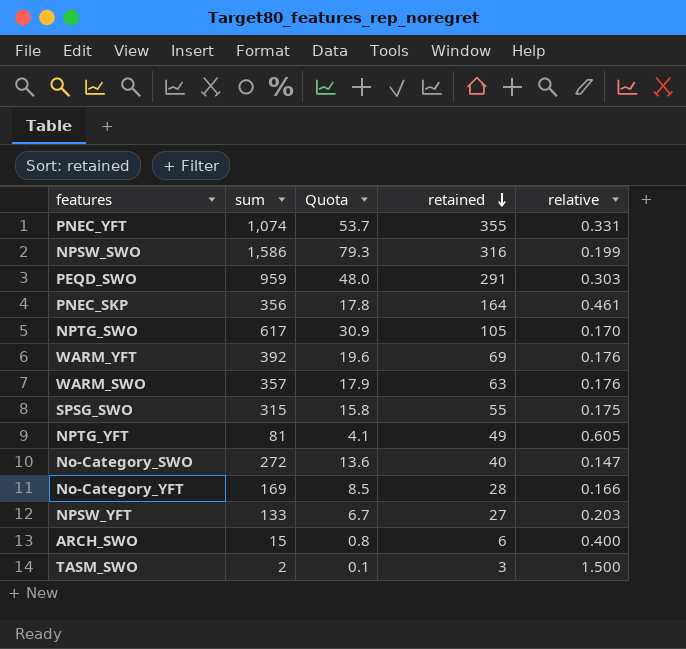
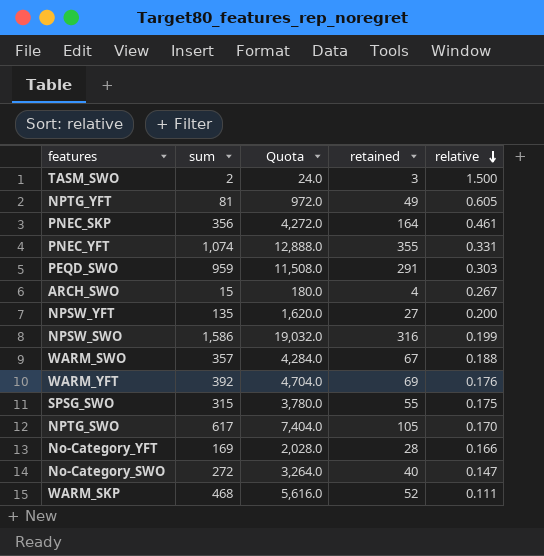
row order: retained descending -> relative descending
column Quota | formula: [sum] * 0.05 -> [sum] * 12
ARCH_SWO | retained: 6 -> 4
ARCH_SWO | relative: 0.400 -> 0.267
NPSW_YFT | sum: 133 -> 135
NPSW_YFT | relative: 0.203 -> 0.200
WARM_SWO | retained: 63 -> 67
WARM_SWO | relative: 0.176 -> 0.188
row WARM_SKP: none -> 468 | 5,616.0 | 52 | 0.111

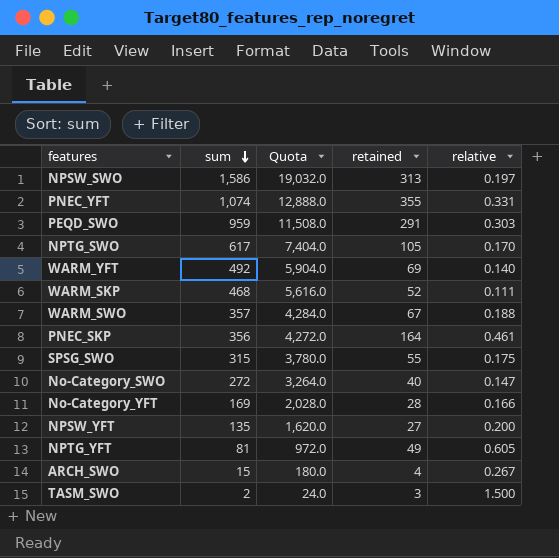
row order: relative descending -> sum descending
NPSW_SWO | retained: 316 -> 313
NPSW_SWO | relative: 0.199 -> 0.197
WARM_YFT | sum: 392 -> 492
WARM_YFT | Quota: 4,704.0 -> 5,904.0
WARM_YFT | relative: 0.176 -> 0.140

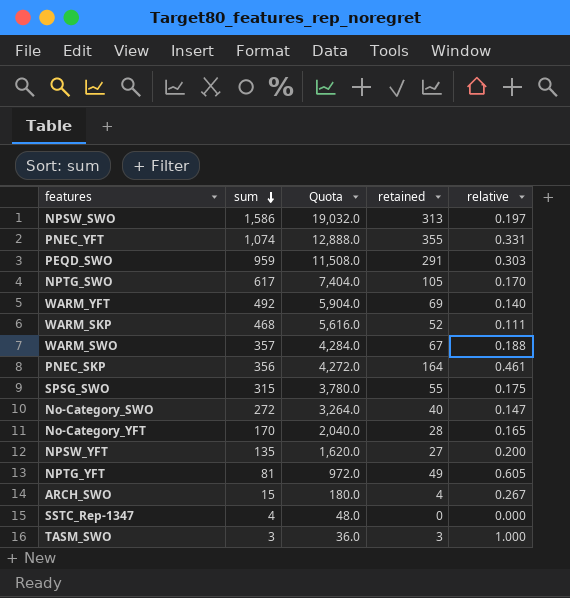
No-Category_YFT | sum: 169 -> 170
No-Category_YFT | Quota: 2,028.0 -> 2,040.0
No-Category_YFT | relative: 0.166 -> 0.165
row SSTC_Rep-1347: none -> 4 | 48.0 | 0 | 0.000
TASM_SWO | sum: 2 -> 3
TASM_SWO | Quota: 24.0 -> 36.0
TASM_SWO | relative: 1.500 -> 1.000

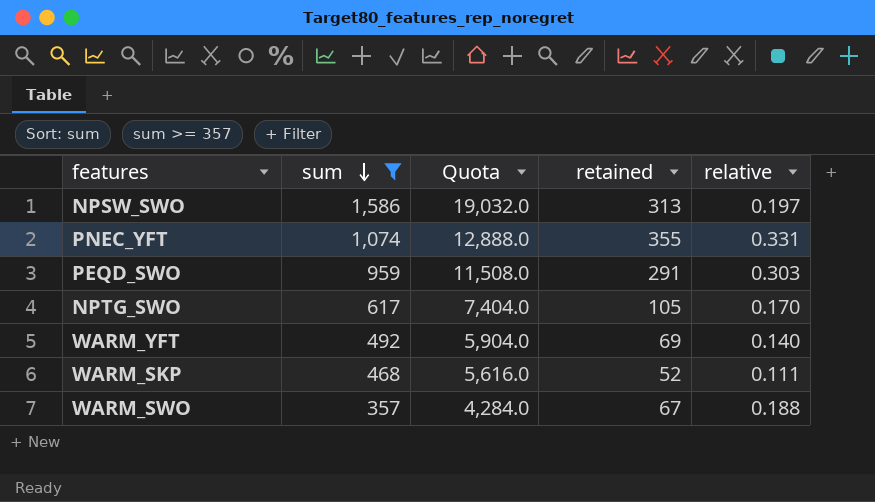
filter: none -> sum >= 357

